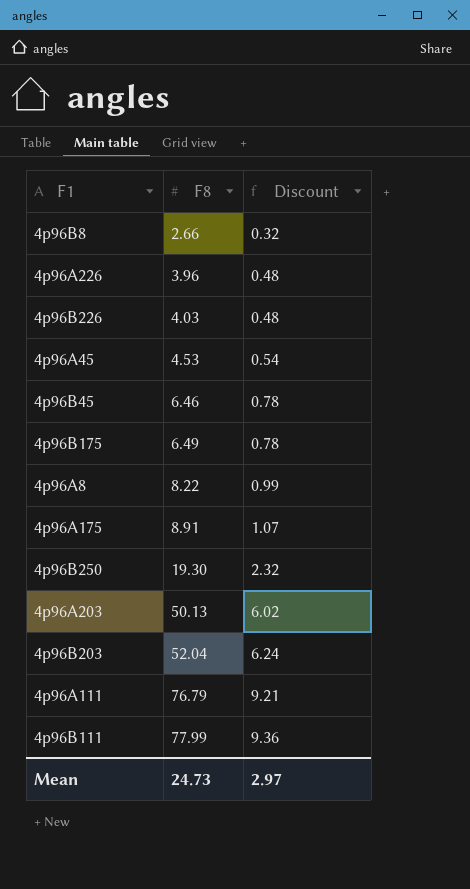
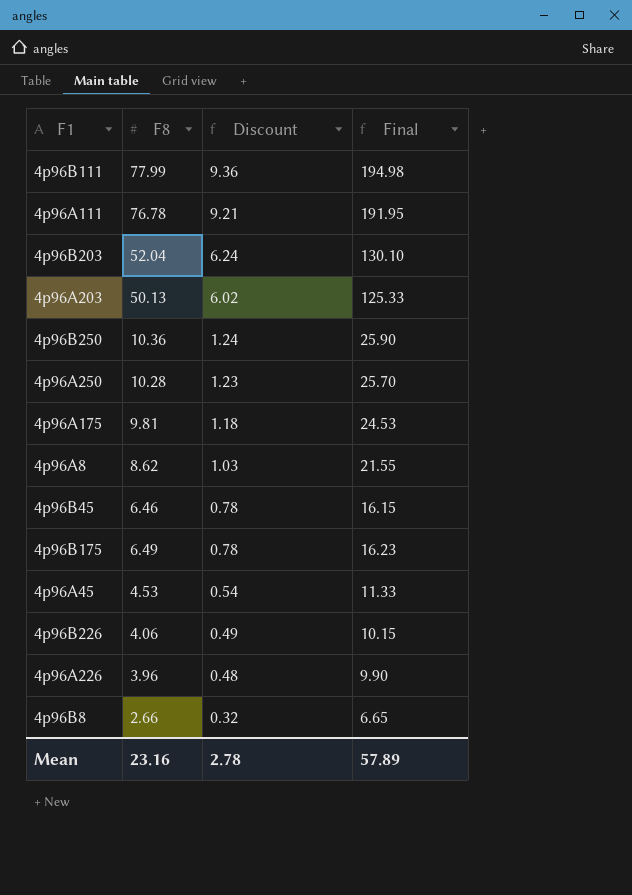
row order: F8 ascending -> Discount descending
column Final | formula: none -> [F8] * 2.5
4p96A111 | F8: 76.79 -> 76.78
4p96B250 | F8: 19.30 -> 10.36
4p96B250 | Discount: 2.32 -> 1.24
row 4p96A250: none -> 10.28 | 1.23 | 25.70
4p96A175 | F8: 8.91 -> 9.81
4p96A175 | Discount: 1.07 -> 1.18
4p96A8 | F8: 8.22 -> 8.62
4p96A8 | Discount: 0.99 -> 1.03
4p96B226 | F8: 4.03 -> 4.06
4p96B226 | Discount: 0.48 -> 0.49
Mean | F8: 24.73 -> 23.16
Mean | Discount: 2.97 -> 2.78

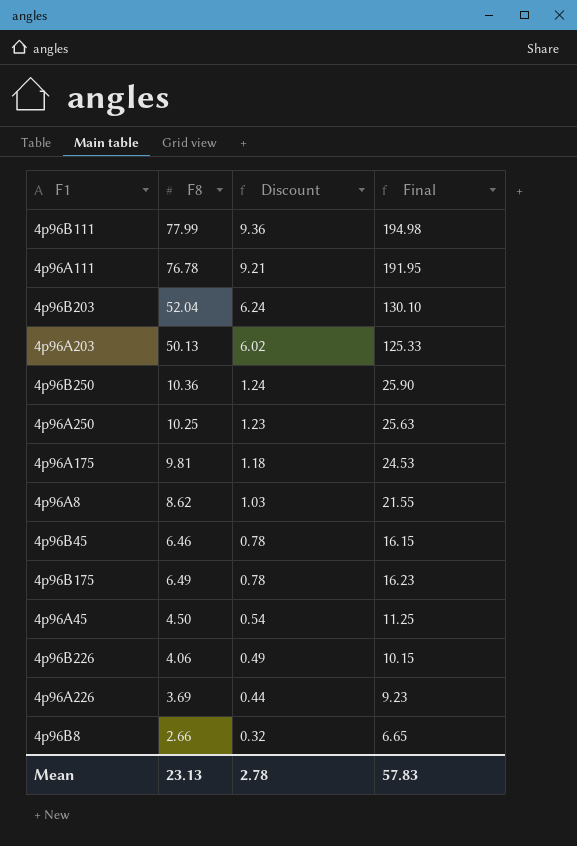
4p96A250 | F8: 10.28 -> 10.25
4p96A250 | Final: 25.70 -> 25.63
4p96A45 | F8: 4.53 -> 4.50
4p96A45 | Final: 11.33 -> 11.25
4p96A226 | F8: 3.96 -> 3.69
4p96A226 | Discount: 0.48 -> 0.44
4p96A226 | Final: 9.90 -> 9.23
Mean | F8: 23.16 -> 23.13
Mean | Final: 57.89 -> 57.83

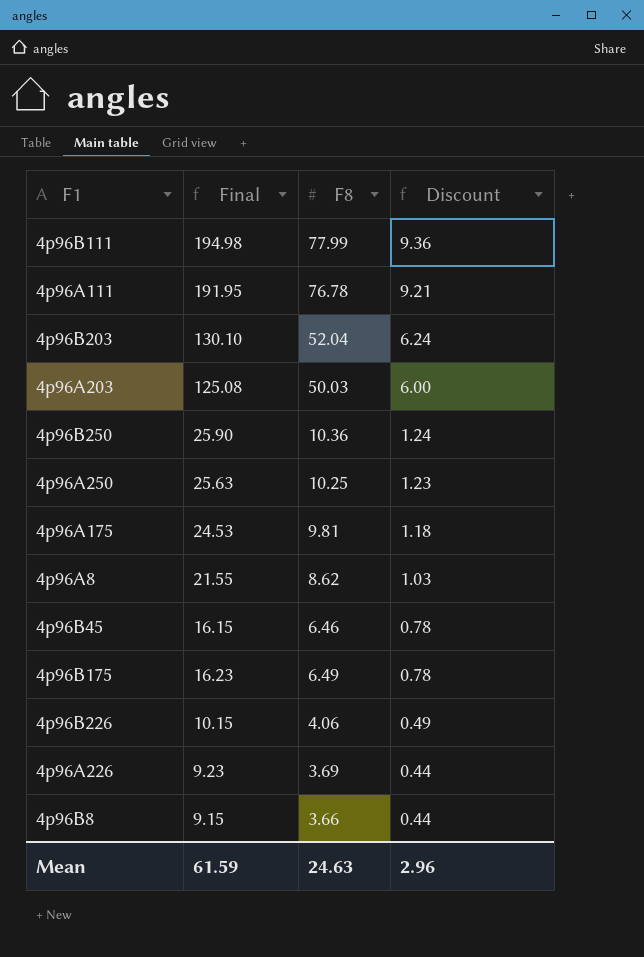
column Final | position: 4 -> 2
row 4p96A45: 4.50 | 0.54 | 11.25 -> none
4p96A203 | Final: 125.33 -> 125.08
4p96A203 | F8: 50.13 -> 50.03
4p96A203 | Discount: 6.02 -> 6.00
4p96B8 | Final: 6.65 -> 9.15
4p96B8 | F8: 2.66 -> 3.66
4p96B8 | Discount: 0.32 -> 0.44
Mean | Final: 57.83 -> 61.59
Mean | F8: 23.13 -> 24.63
Mean | Discount: 2.78 -> 2.96

